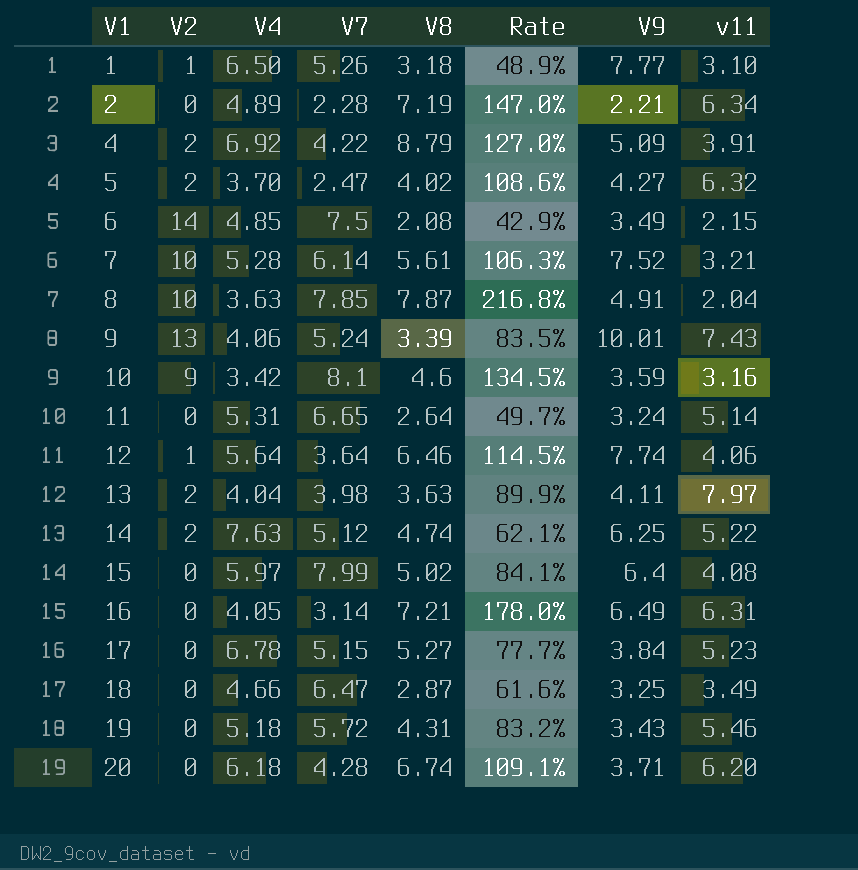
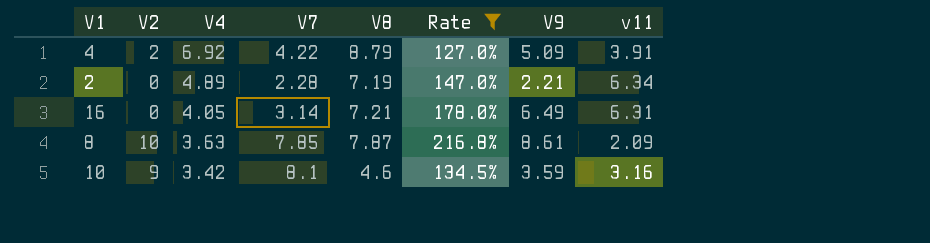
filter: none -> Rate >= 127.0%
row order: V1 ascending -> V4 descending
8 | V9: 4.91 -> 8.61
8 | v11: 2.04 -> 2.09

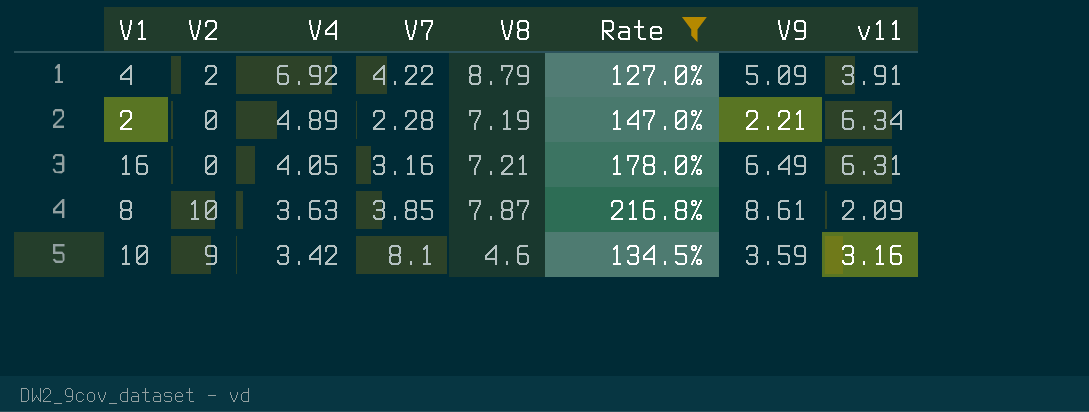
16 | V7: 3.14 -> 3.16
8 | V7: 7.85 -> 3.85

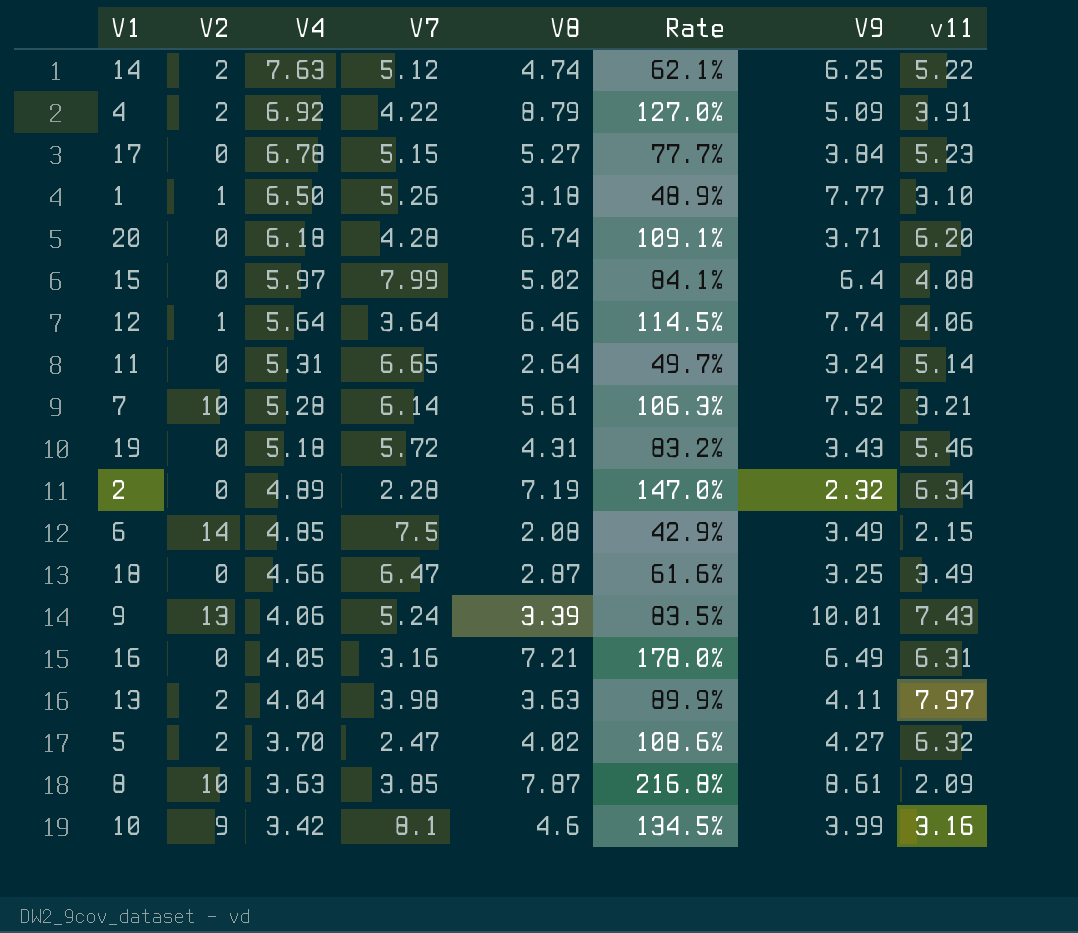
filter: Rate >= 127.0% -> none
2 | V9: 2.21 -> 2.32
10 | V9: 3.59 -> 3.99

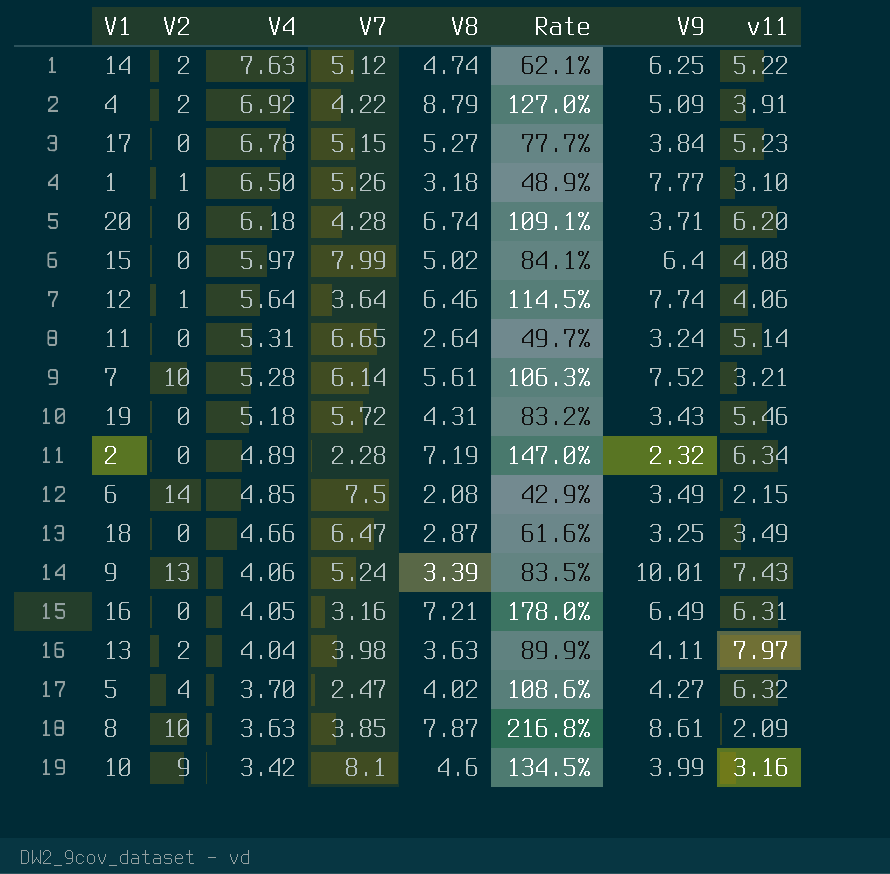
5 | V2: 2 -> 4

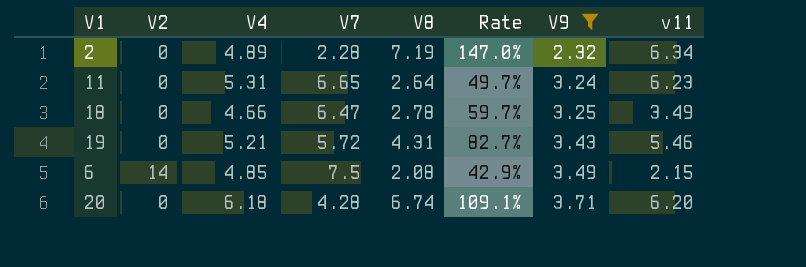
filter: none -> V9 <= 3.71
row order: V4 descending -> V9 ascending
11 | v11: 5.14 -> 6.23
18 | V8: 2.87 -> 2.78
18 | Rate: 61.6% -> 59.7%
19 | V4: 5.18 -> 5.21
19 | Rate: 83.2% -> 82.7%

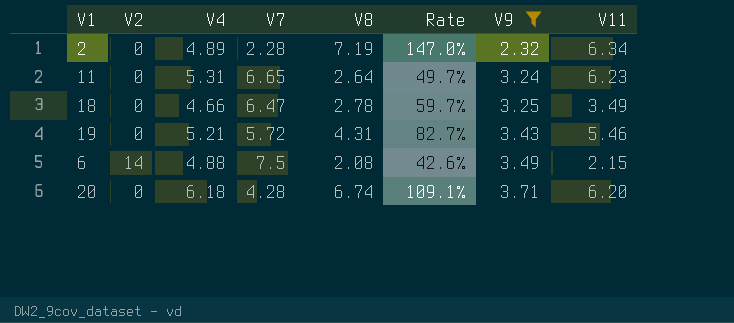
column name: v11 -> V11
6 | V4: 4.85 -> 4.88
6 | Rate: 42.9% -> 42.6%

